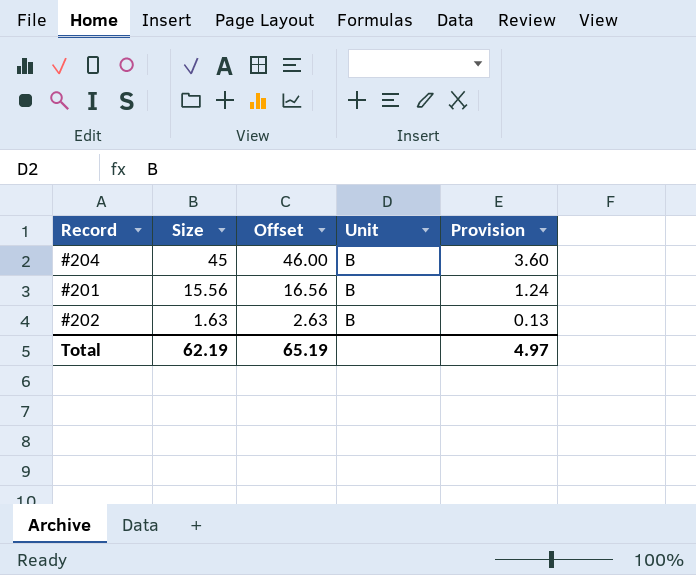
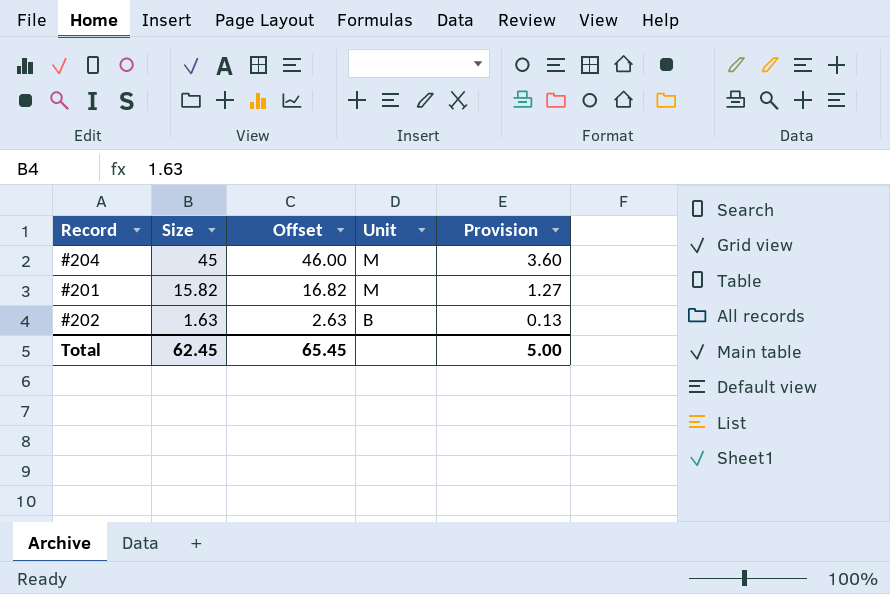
#204 | Unit: B -> M
#201 | Size: 15.56 -> 15.82
#201 | Offset: 16.56 -> 16.82
#201 | Unit: B -> M
#201 | Provision: 1.24 -> 1.27
Total | Size: 62.19 -> 62.45
Total | Offset: 65.19 -> 65.45
Total | Provision: 4.97 -> 5.00

